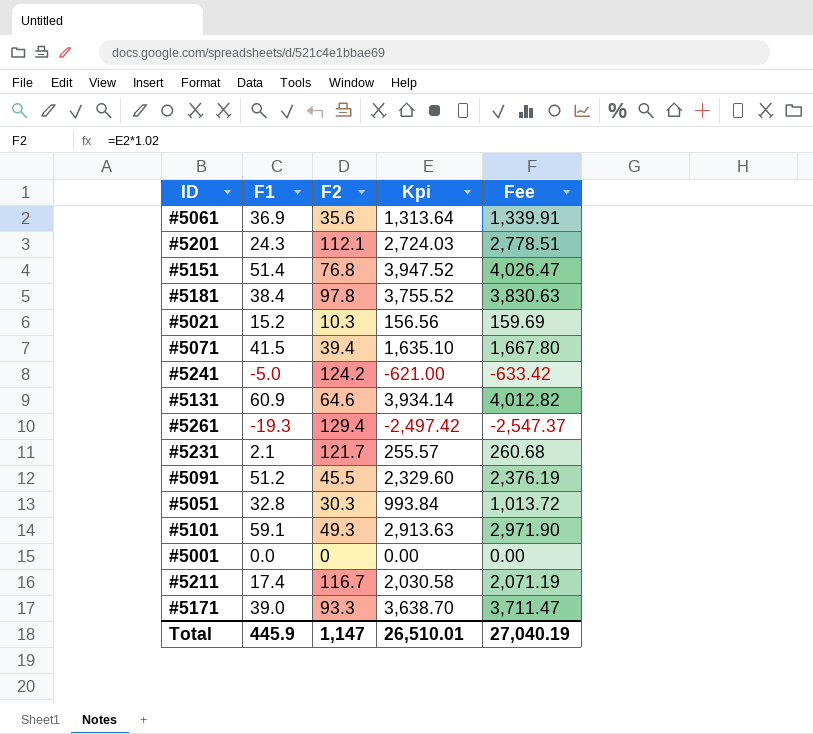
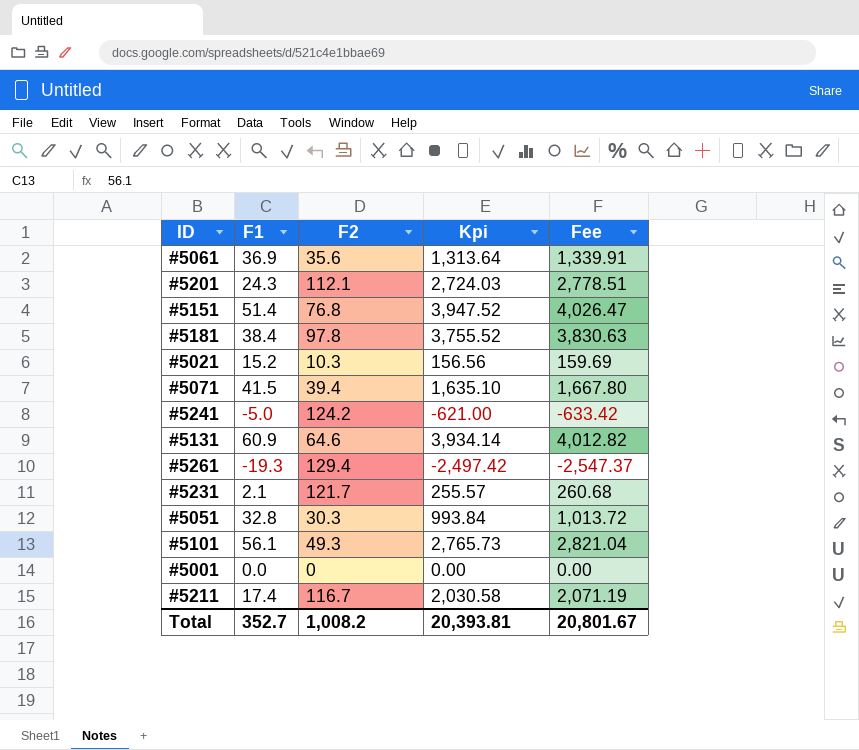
row #5091: 51.2 | 45.5 | 2,329.60 | 2,376.19 -> none
row #5171: 39.0 | 93.3 | 3,638.70 | 3,711.47 -> none
#5101 | F1: 59.1 -> 56.1
#5101 | Kpi: 2,913.63 -> 2,765.73
#5101 | Fee: 2,971.90 -> 2,821.04
Total | F1: 445.9 -> 352.7
Total | F2: 1,147 -> 1,008.2
Total | Kpi: 26,510.01 -> 20,393.81
Total | Fee: 27,040.19 -> 20,801.67

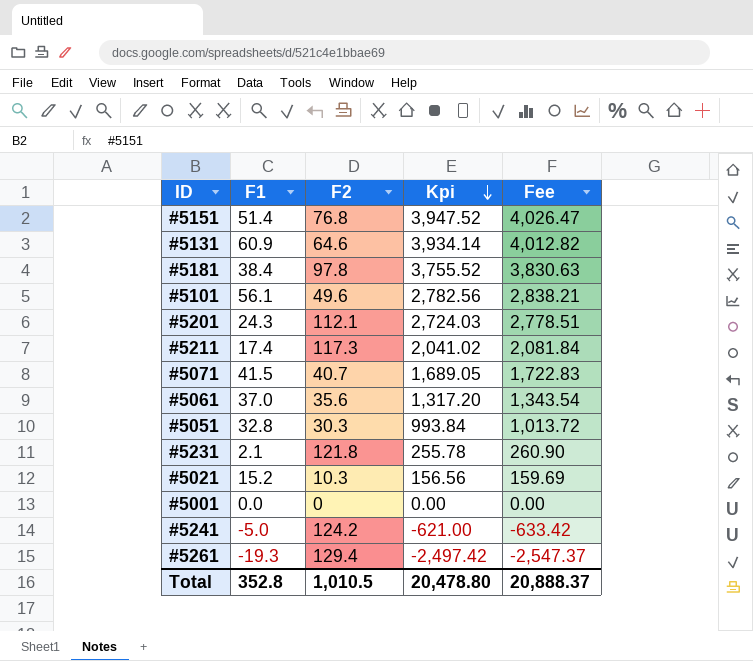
row order: none -> Kpi descending
#5101 | F2: 49.3 -> 49.6
#5101 | Kpi: 2,765.73 -> 2,782.56
#5101 | Fee: 2,821.04 -> 2,838.21
#5211 | F2: 116.7 -> 117.3
#5211 | Kpi: 2,030.58 -> 2,041.02
#5211 | Fee: 2,071.19 -> 2,081.84
#5071 | F2: 39.4 -> 40.7
#5071 | Kpi: 1,635.10 -> 1,689.05
#5071 | Fee: 1,667.80 -> 1,722.83
#5061 | F1: 36.9 -> 37.0
#5061 | Kpi: 1,313.64 -> 1,317.20
#5061 | Fee: 1,339.91 -> 1,343.54
#5231 | F2: 121.7 -> 121.8
#5231 | Kpi: 255.57 -> 255.78
#5231 | Fee: 260.68 -> 260.90
Total | F1: 352.7 -> 352.8
Total | F2: 1,008.2 -> 1,010.5
Total | Kpi: 20,393.81 -> 20,478.80
Total | Fee: 20,801.67 -> 20,888.37

